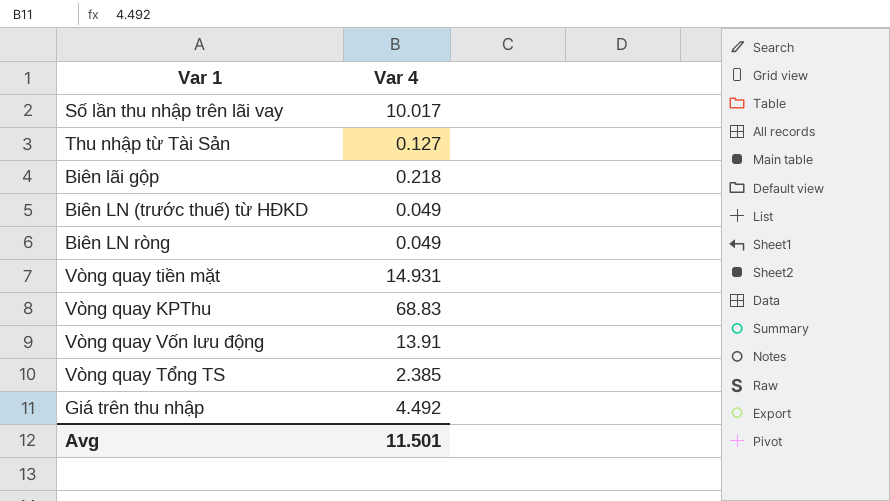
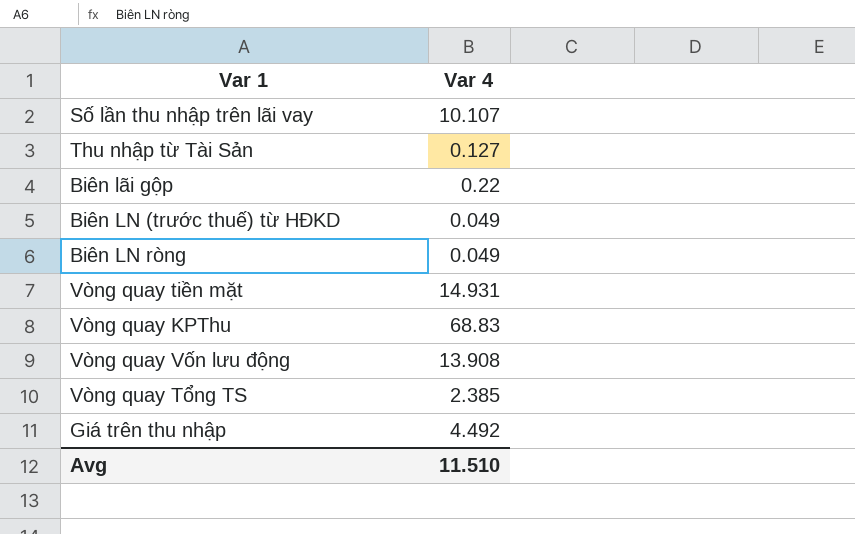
Số lần thu nhập trên lãi vay | Var 4: 10.017 -> 10.107
Biên lãi gộp | Var 4: 0.218 -> 0.22
Vòng quay Vốn lưu động | Var 4: 13.91 -> 13.908
Avg | Var 4: 11.501 -> 11.510

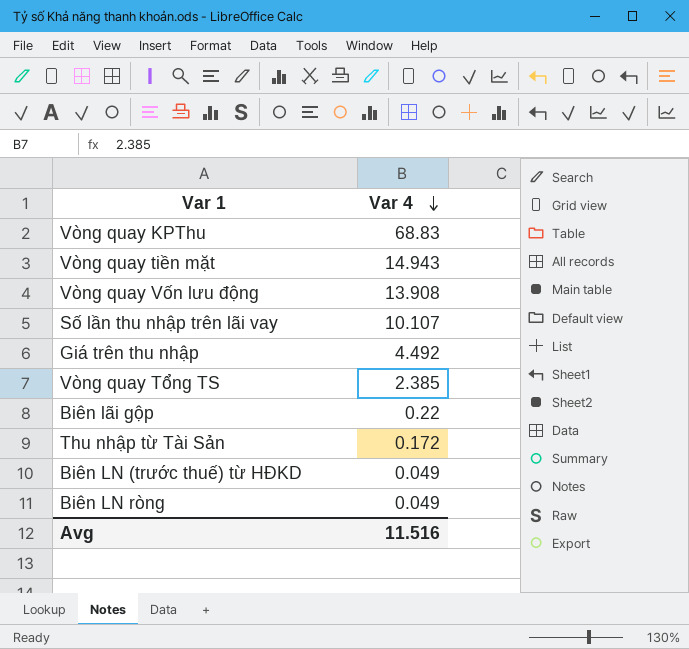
row order: none -> Var 4 descending
Vòng quay tiền mặt | Var 4: 14.931 -> 14.943
Thu nhập từ Tài Sản | Var 4: 0.127 -> 0.172
Avg | Var 4: 11.510 -> 11.516

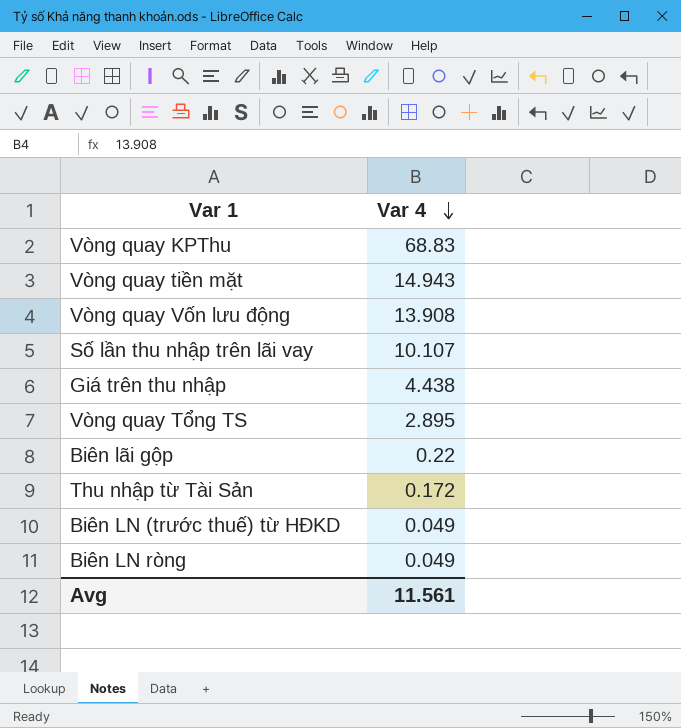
Giá trên thu nhập | Var 4: 4.492 -> 4.438
Vòng quay Tổng TS | Var 4: 2.385 -> 2.895
Avg | Var 4: 11.516 -> 11.561

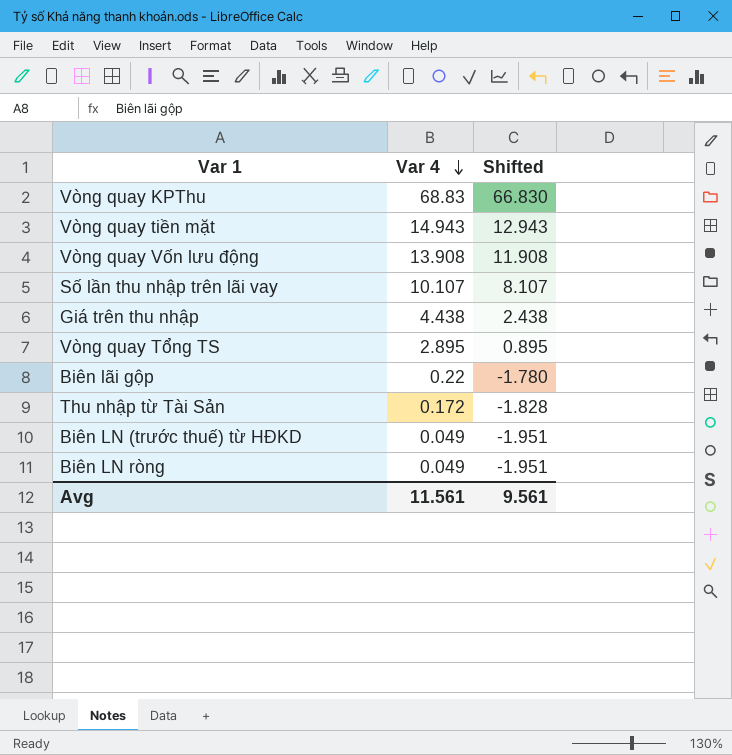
column Shifted | formula: none -> [Var 4] - 2

